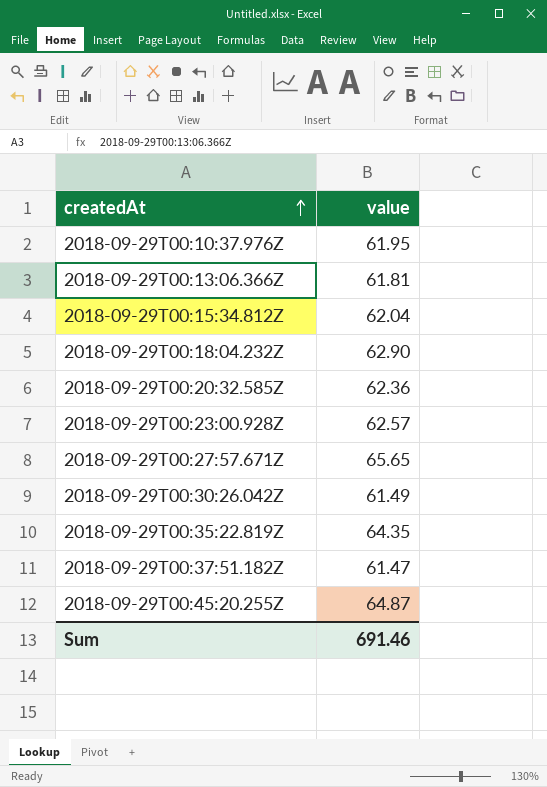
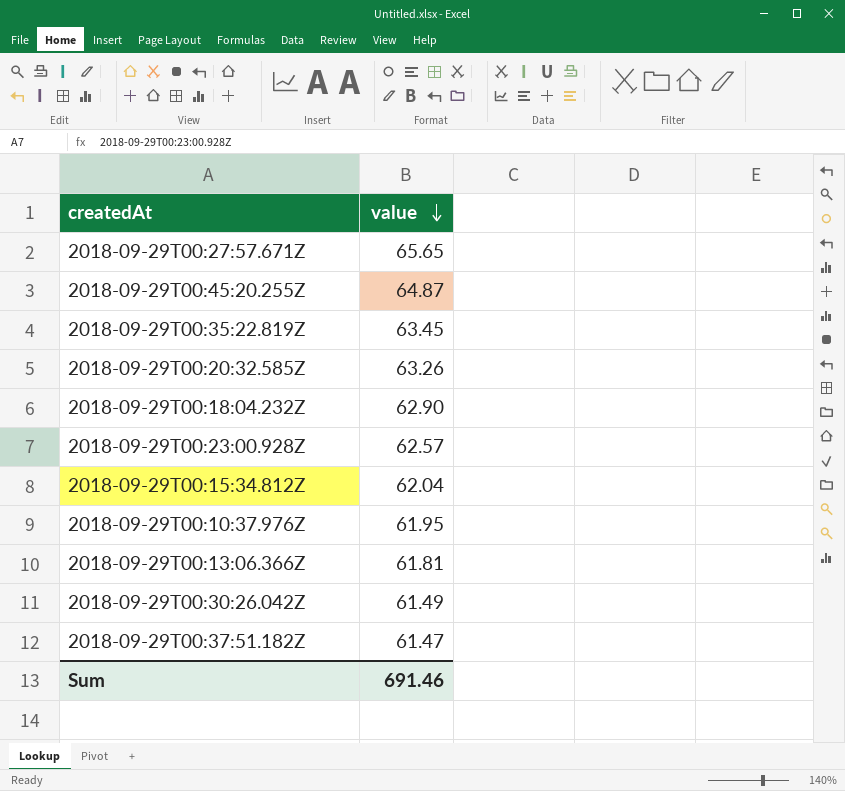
row order: createdAt ascending -> value descending
2018-09-29T00:35:22.819Z | value: 64.35 -> 63.45
2018-09-29T00:20:32.585Z | value: 62.36 -> 63.26

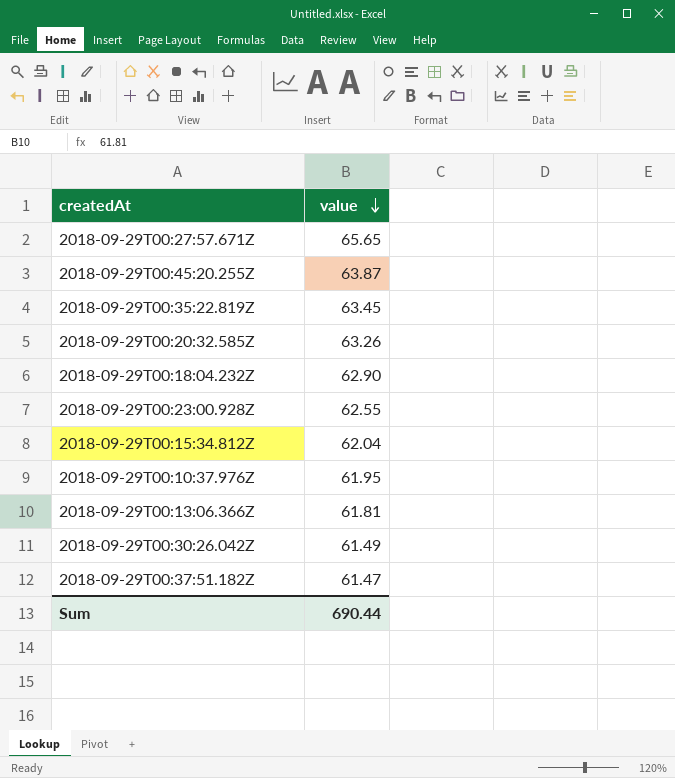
2018-09-29T00:45:20.255Z | value: 64.87 -> 63.87
2018-09-29T00:23:00.928Z | value: 62.57 -> 62.55
Sum | value: 691.46 -> 690.44

